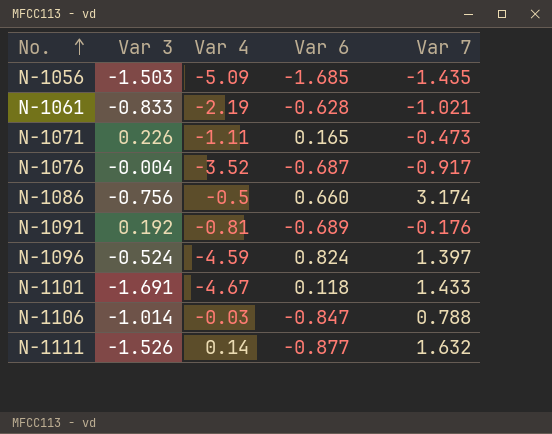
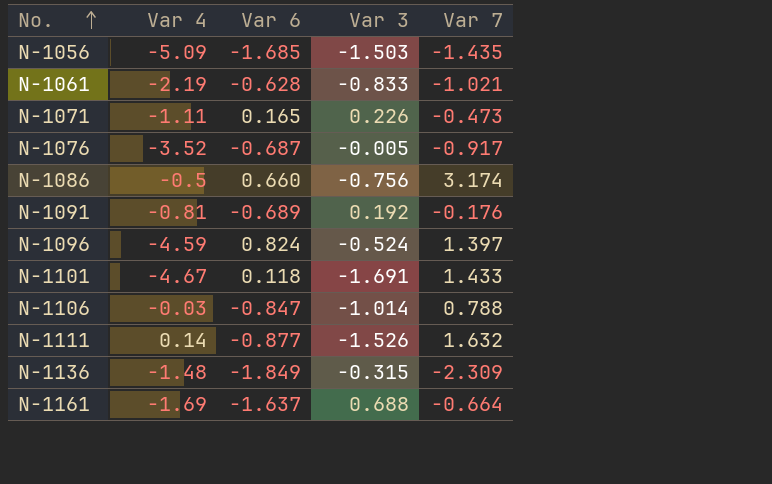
column Var 3 | position: 2 -> 4
N-1076 | Var 3: -0.004 -> -0.005
row N-1136: none -> -1.48 | -1.849 | -0.315 | -2.309
row N-1161: none -> -1.69 | -1.637 | 0.688 | -0.664

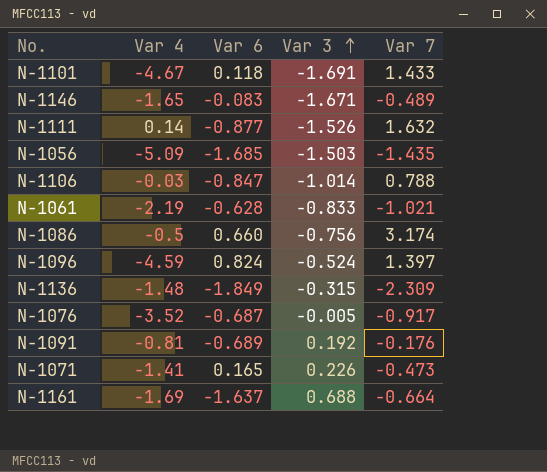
row order: No. ascending -> Var 3 ascending
row N-1146: none -> -1.65 | -0.083 | -1.671 | -0.489
N-1071 | Var 4: -1.11 -> -1.41

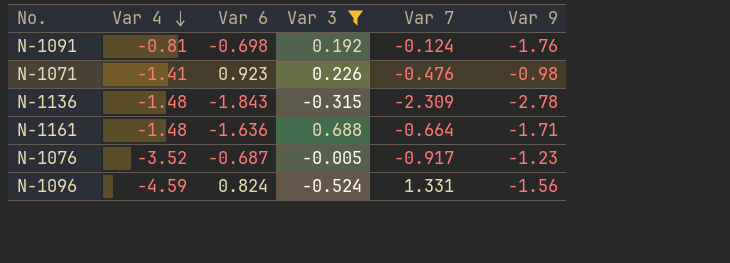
filter: none -> Var 3 >= -0.524
row order: Var 3 ascending -> Var 4 descending
column Var 9 | position: none -> 6
N-1091 | Var 6: -0.689 -> -0.698
N-1091 | Var 7: -0.176 -> -0.124
N-1071 | Var 6: 0.165 -> 0.923
N-1071 | Var 7: -0.473 -> -0.476
N-1136 | Var 6: -1.849 -> -1.843
N-1161 | Var 4: -1.69 -> -1.48
N-1161 | Var 6: -1.637 -> -1.636
N-1096 | Var 7: 1.397 -> 1.331

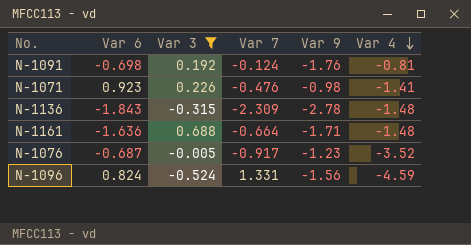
column Var 4 | position: 2 -> 6

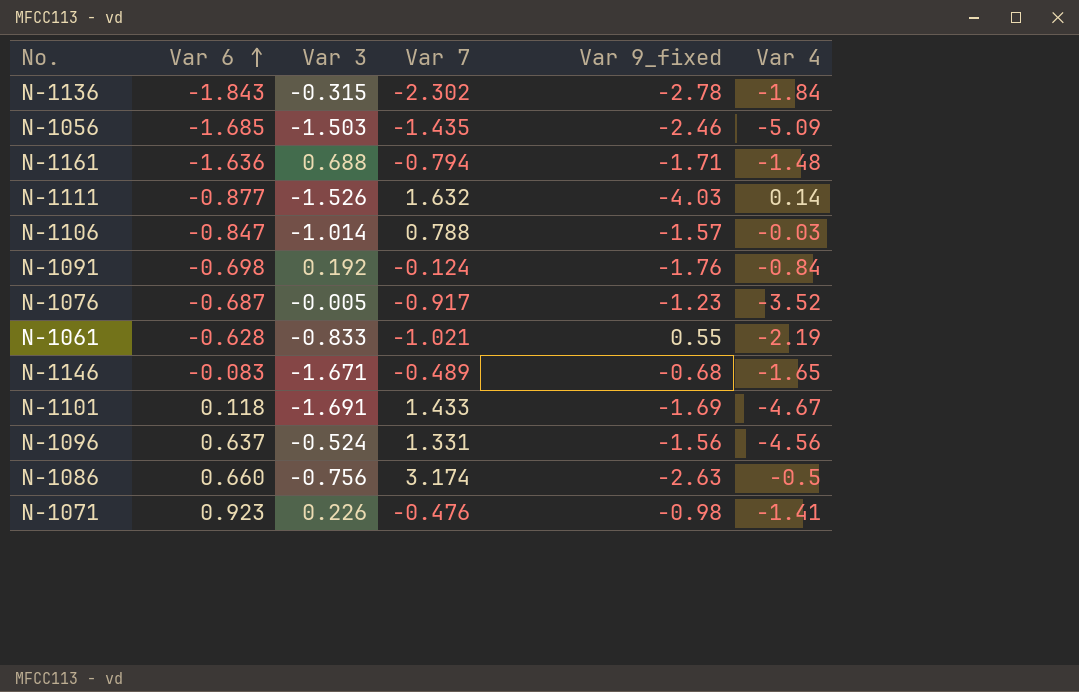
filter: Var 3 >= -0.524 -> none
row order: Var 4 descending -> Var 6 ascending
column name: Var 9 -> Var 9_fixed
N-1136 | Var 7: -2.309 -> -2.302
N-1136 | Var 4: -1.48 -> -1.84
N-1161 | Var 7: -0.664 -> -0.794
N-1091 | Var 4: -0.81 -> -0.84
N-1096 | Var 6: 0.824 -> 0.637
N-1096 | Var 4: -4.59 -> -4.56

